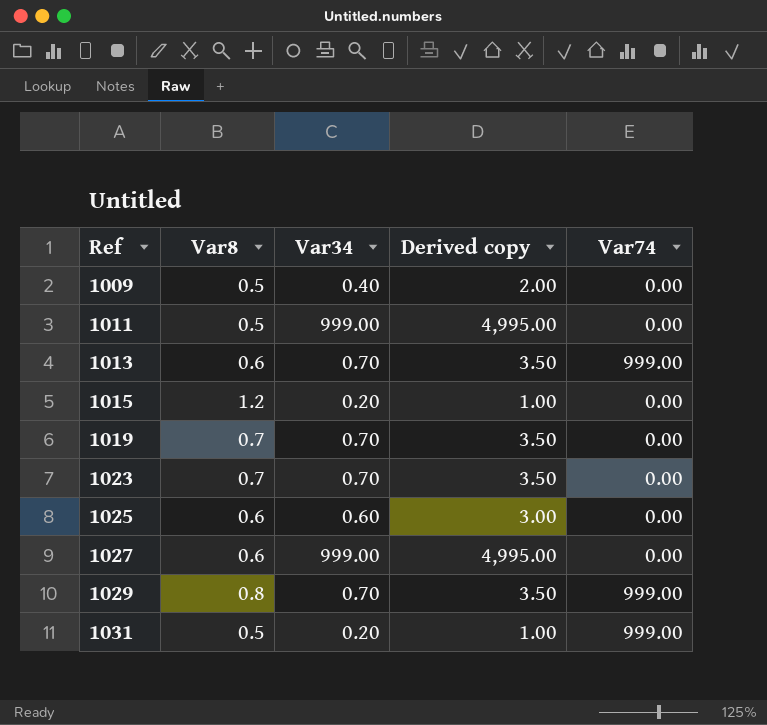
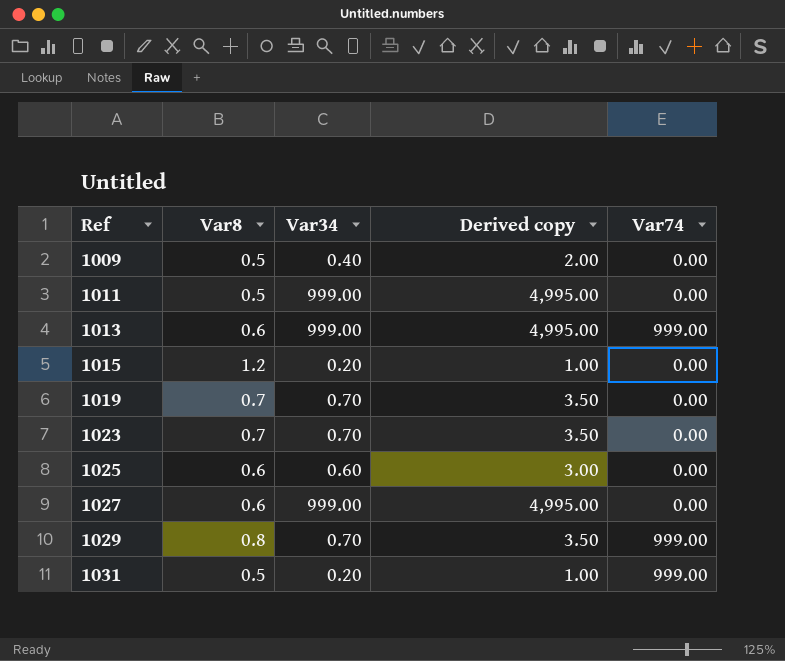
1013 | Var34: 0.70 -> 999.00
1013 | Derived copy: 3.50 -> 4,995.00

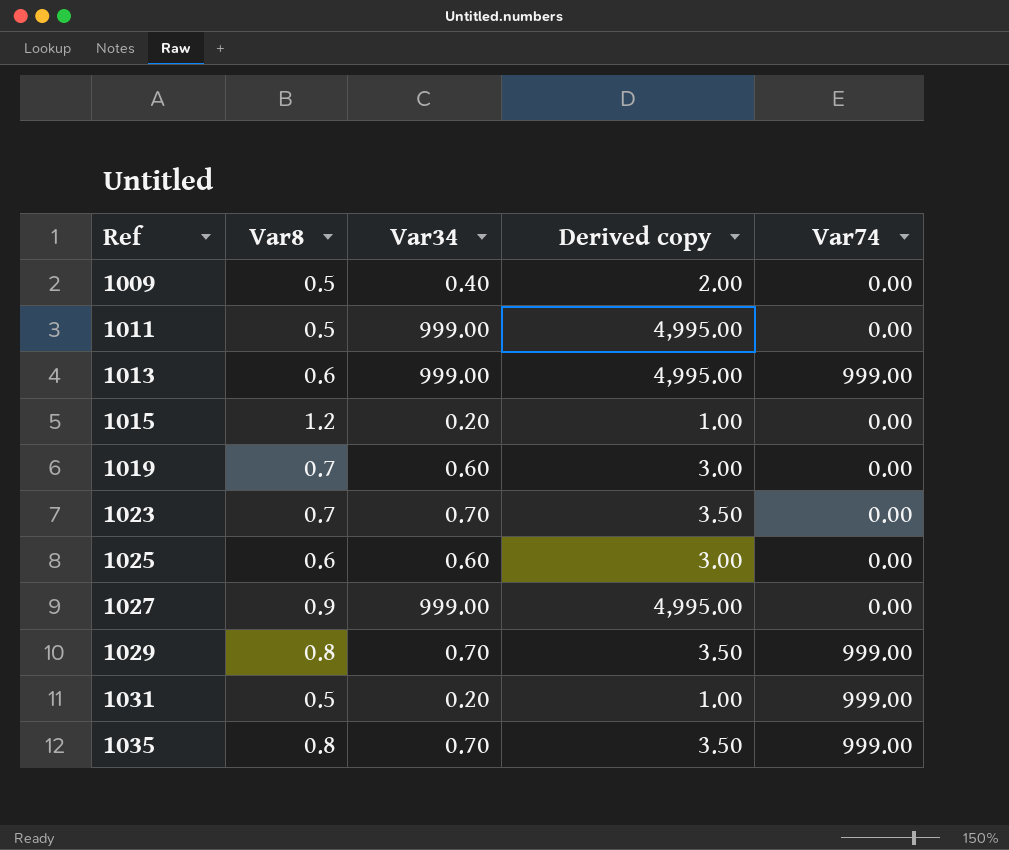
1019 | Var34: 0.70 -> 0.60
1019 | Derived copy: 3.50 -> 3.00
1027 | Var8: 0.6 -> 0.9
row 1035: none -> 0.8 | 0.70 | 3.50 | 999.00

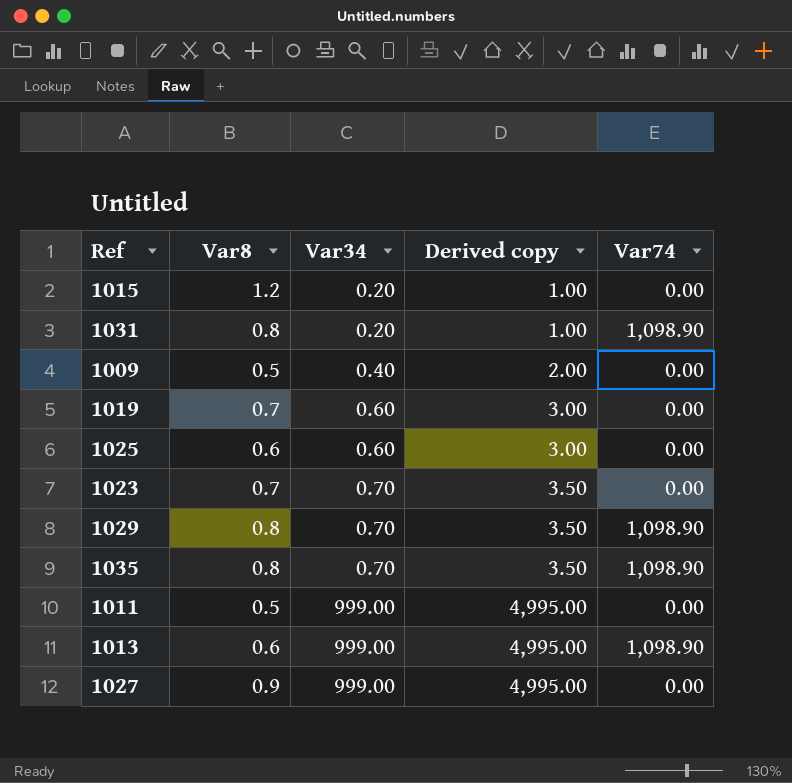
row order: Ref ascending -> Var34 ascending
1031 | Var8: 0.5 -> 0.8
1031 | Var74: 999.00 -> 1,098.90
1029 | Var74: 999.00 -> 1,098.90
1035 | Var74: 999.00 -> 1,098.90
1013 | Var74: 999.00 -> 1,098.90

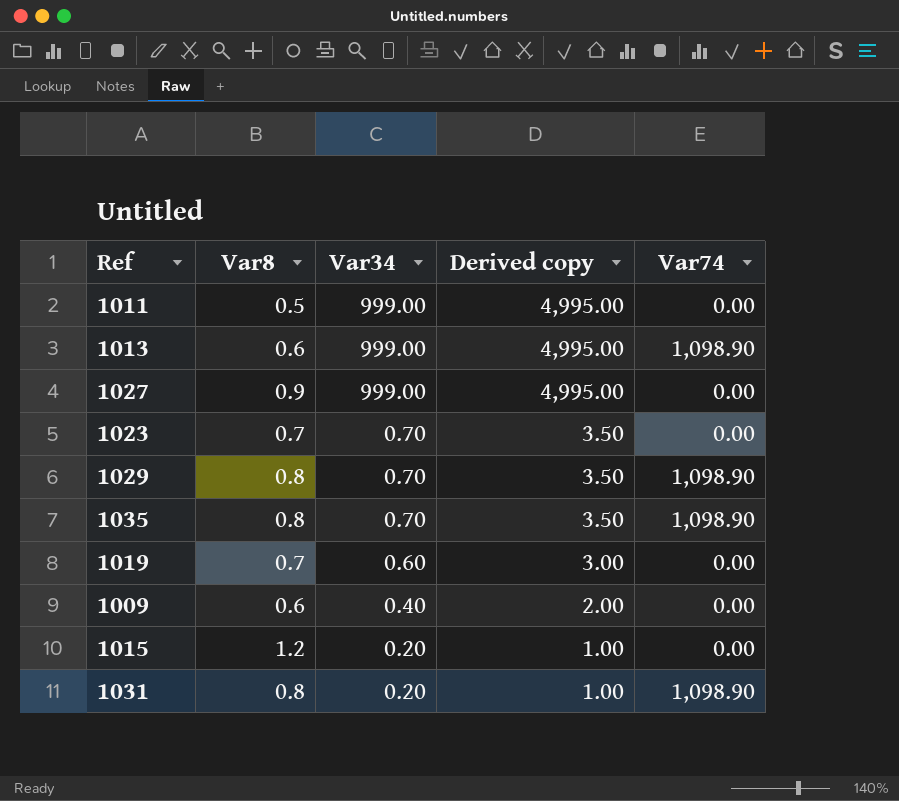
row order: Var34 ascending -> Var34 descending
row 1025: 0.6 | 0.60 | 3.00 | 0.00 -> none
1009 | Var8: 0.5 -> 0.6

